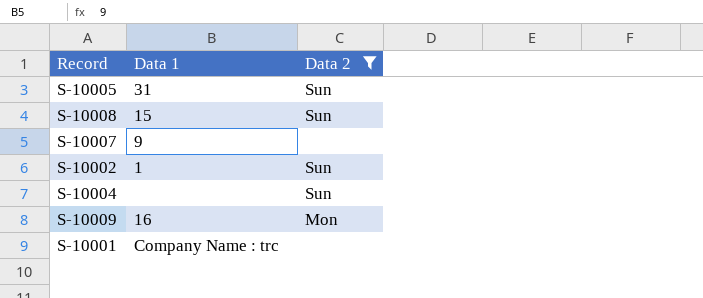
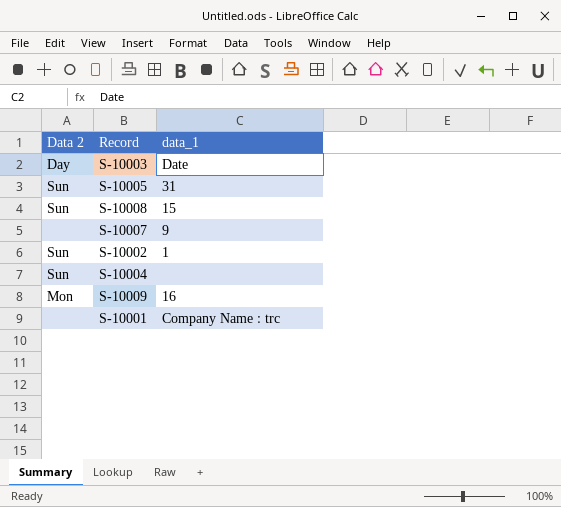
filter: Data 2 != Day -> none
column Data 2 | position: 3 -> 1
column name: Data 1 -> data_1

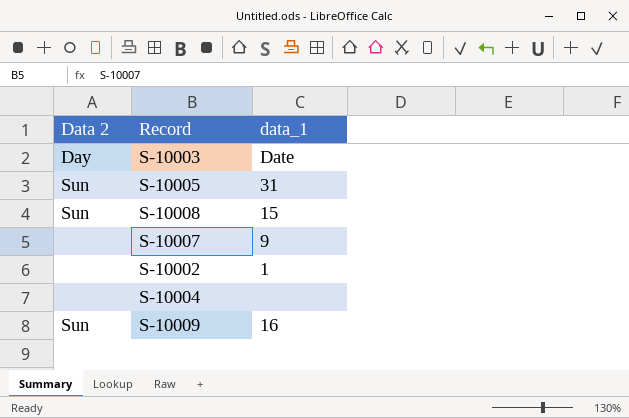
row S-10001: none | Company Name : trc -> none
S-10002 | Data 2: Sun -> none
S-10004 | Data 2: Sun -> none
S-10009 | Data 2: Mon -> Sun

